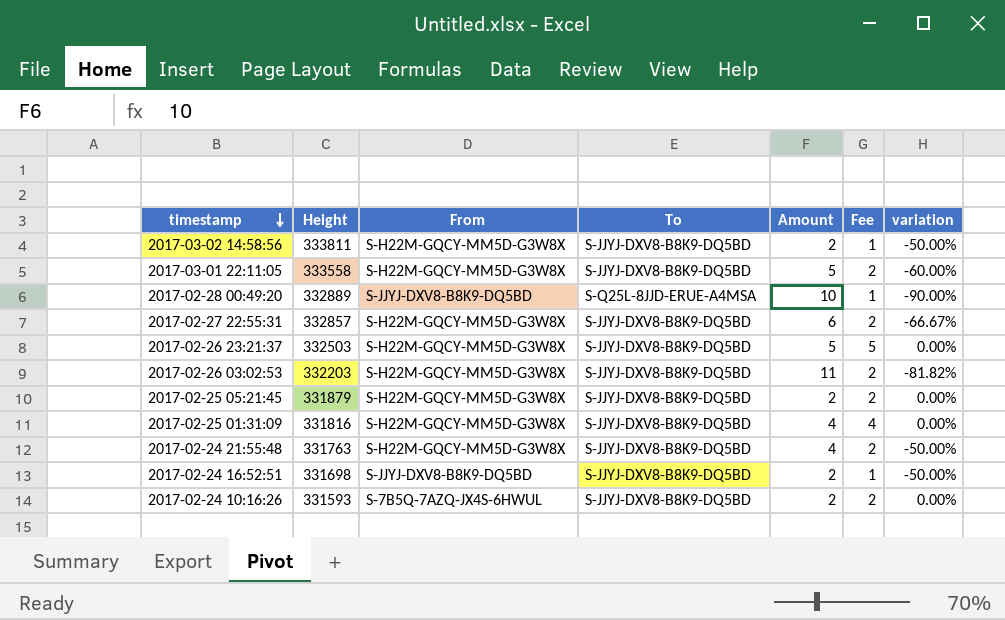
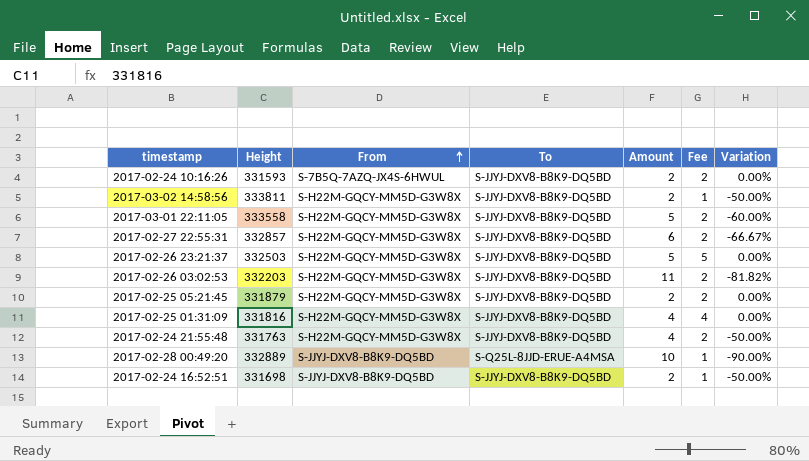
row order: timestamp descending -> From ascending
column name: variation -> Variation

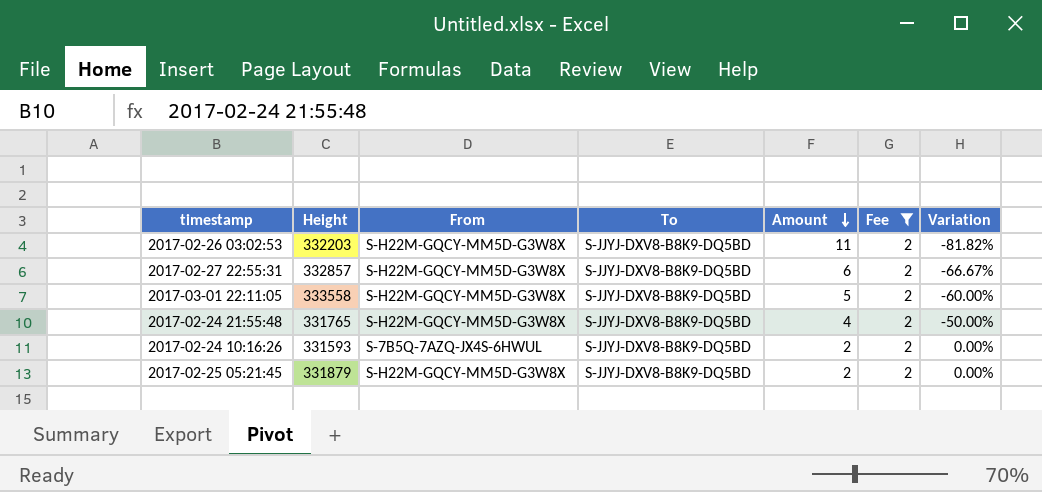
filter: none -> Fee = 2
row order: From ascending -> Amount descending
2017-02-24 21:55:48 | Height: 331763 -> 331765

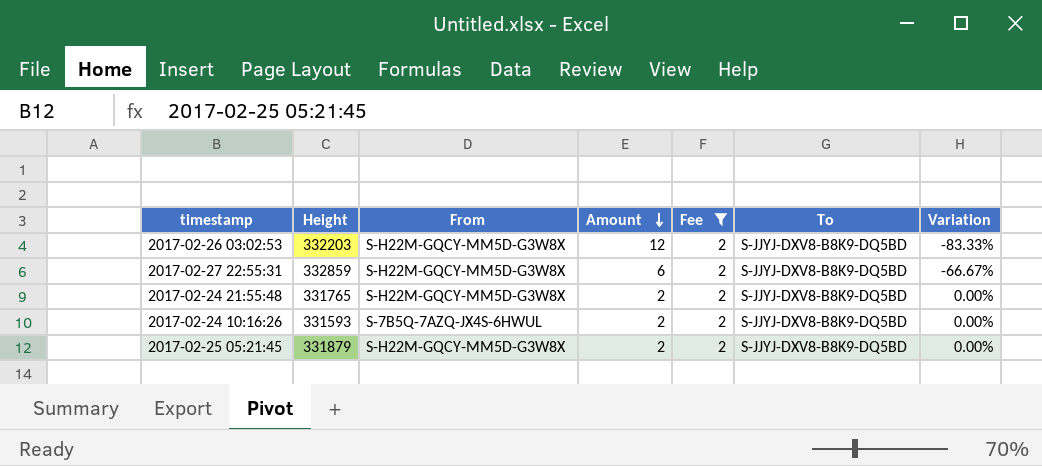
column To | position: 4 -> 6
row 2017-03-01 22:11:05: 333558 | S-H22M-GQCY-MM5D-G3W8X | S-JJYJ-DXV8-B8K9-DQ5BD | 5 | 2 | -60.00% -> none
2017-02-26 03:02:53 | Amount: 11 -> 12
2017-02-26 03:02:53 | Variation: -81.82% -> -83.33%
2017-02-27 22:55:31 | Height: 332857 -> 332859
2017-02-24 21:55:48 | Amount: 4 -> 2
2017-02-24 21:55:48 | Variation: -50.00% -> 0.00%

